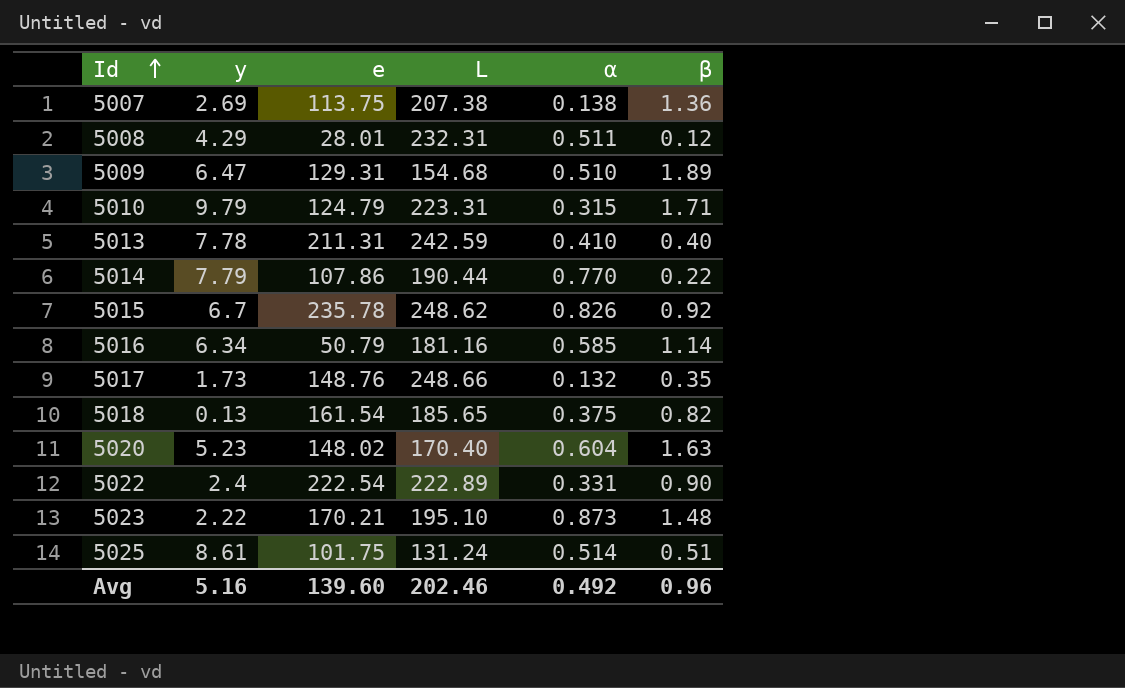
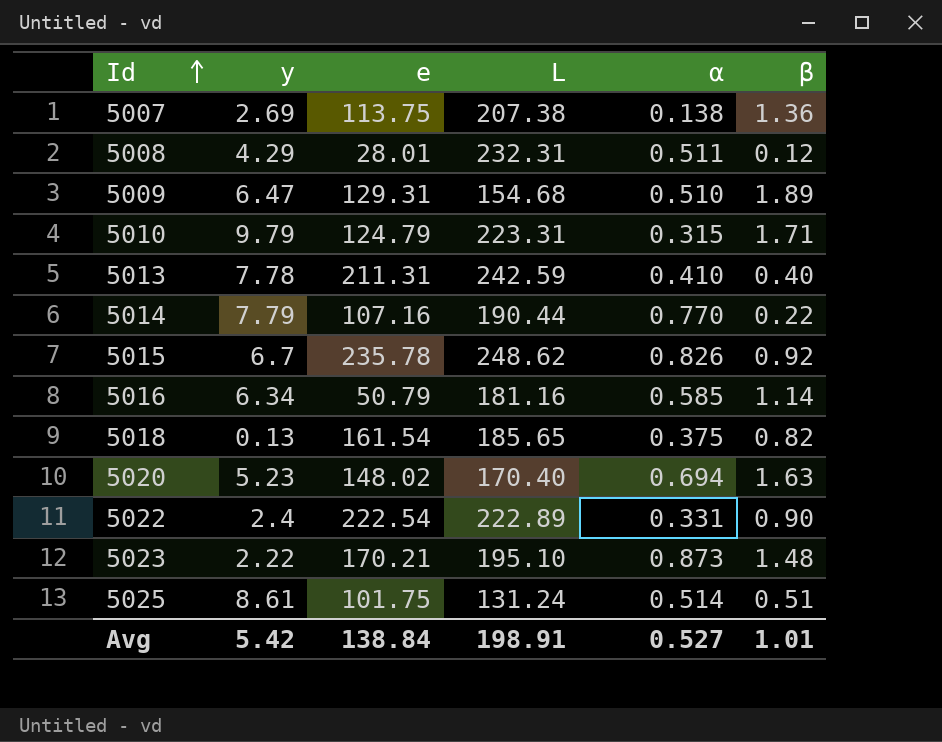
row 5017: 1.73 | 148.76 | 248.66 | 0.132 | 0.35 -> none
5014 | e: 107.86 -> 107.16
5020 | α: 0.604 -> 0.694
Avg | y: 5.16 -> 5.42
Avg | e: 139.60 -> 138.84
Avg | L: 202.46 -> 198.91
Avg | α: 0.492 -> 0.527
Avg | β: 0.96 -> 1.01

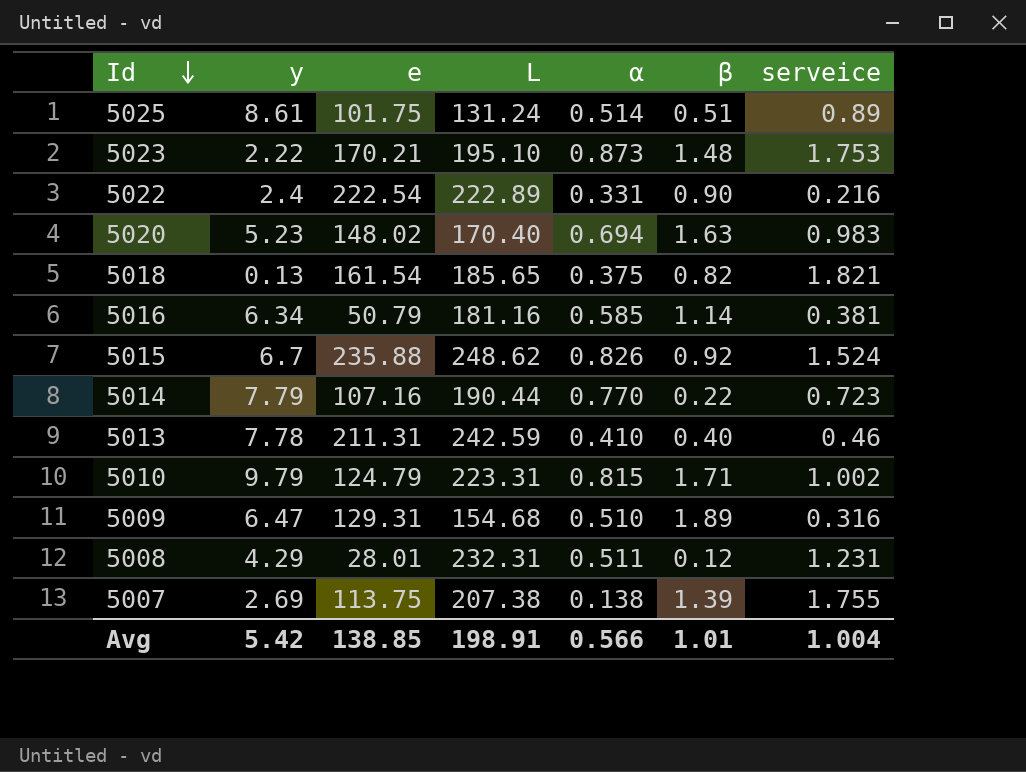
row order: Id ascending -> Id descending
column serveice | position: none -> 7
5015 | e: 235.78 -> 235.88
5010 | α: 0.315 -> 0.815
5007 | β: 1.36 -> 1.39
Avg | e: 138.84 -> 138.85
Avg | α: 0.527 -> 0.566

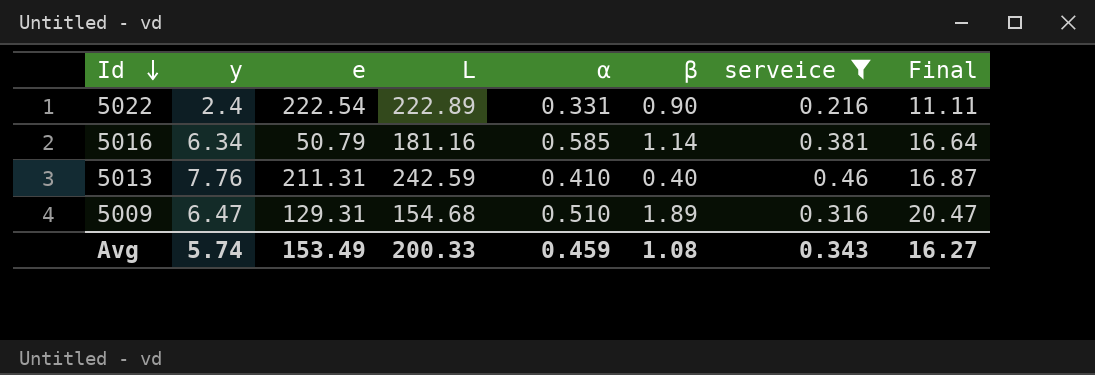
filter: none -> serveice <= 0.46
column Final | formula: none -> [y] / [serveice]
5013 | y: 7.78 -> 7.76
Avg | y: 5.42 -> 5.74
Avg | e: 138.85 -> 153.49
Avg | L: 198.91 -> 200.33
Avg | α: 0.566 -> 0.459
Avg | β: 1.01 -> 1.08
Avg | serveice: 1.004 -> 0.343

